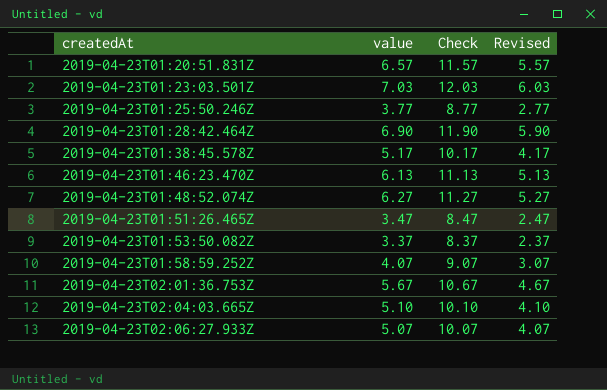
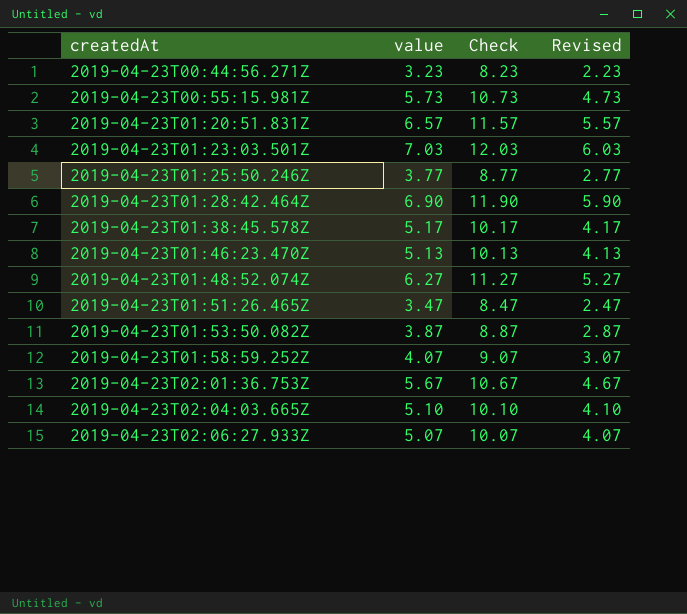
row 2019-04-23T00:44:56.271Z: none -> 3.23 | 8.23 | 2.23
row 2019-04-23T00:55:15.981Z: none -> 5.73 | 10.73 | 4.73
2019-04-23T01:46:23.470Z | value: 6.13 -> 5.13
2019-04-23T01:46:23.470Z | Check: 11.13 -> 10.13
2019-04-23T01:46:23.470Z | Revised: 5.13 -> 4.13
2019-04-23T01:53:50.082Z | value: 3.37 -> 3.87
2019-04-23T01:53:50.082Z | Check: 8.37 -> 8.87
2019-04-23T01:53:50.082Z | Revised: 2.37 -> 2.87

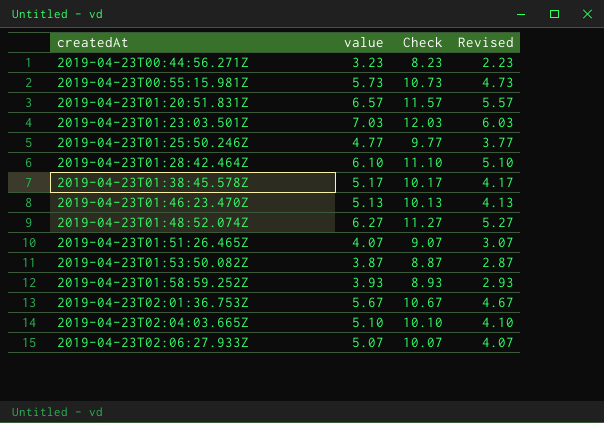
2019-04-23T01:25:50.246Z | value: 3.77 -> 4.77
2019-04-23T01:25:50.246Z | Check: 8.77 -> 9.77
2019-04-23T01:25:50.246Z | Revised: 2.77 -> 3.77
2019-04-23T01:28:42.464Z | value: 6.90 -> 6.10
2019-04-23T01:28:42.464Z | Check: 11.90 -> 11.10
2019-04-23T01:28:42.464Z | Revised: 5.90 -> 5.10
2019-04-23T01:51:26.465Z | value: 3.47 -> 4.07
2019-04-23T01:51:26.465Z | Check: 8.47 -> 9.07
2019-04-23T01:51:26.465Z | Revised: 2.47 -> 3.07
2019-04-23T01:58:59.252Z | value: 4.07 -> 3.93
2019-04-23T01:58:59.252Z | Check: 9.07 -> 8.93
2019-04-23T01:58:59.252Z | Revised: 3.07 -> 2.93

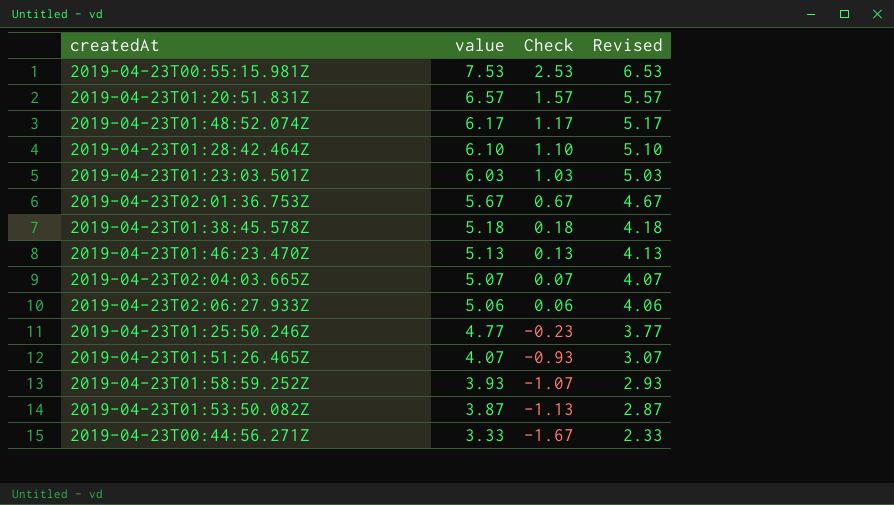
row order: createdAt ascending -> value descending
column Check | formula: [value] + 5 -> [value] - 5
2019-04-23T00:55:15.981Z | value: 5.73 -> 7.53
2019-04-23T00:55:15.981Z | Revised: 4.73 -> 6.53
2019-04-23T01:48:52.074Z | value: 6.27 -> 6.17
2019-04-23T01:48:52.074Z | Revised: 5.27 -> 5.17
2019-04-23T01:23:03.501Z | value: 7.03 -> 6.03
2019-04-23T01:23:03.501Z | Revised: 6.03 -> 5.03
2019-04-23T01:38:45.578Z | value: 5.17 -> 5.18
2019-04-23T01:38:45.578Z | Revised: 4.17 -> 4.18
2019-04-23T02:04:03.665Z | value: 5.10 -> 5.07
2019-04-23T02:04:03.665Z | Revised: 4.10 -> 4.07
2019-04-23T02:06:27.933Z | value: 5.07 -> 5.06
2019-04-23T02:06:27.933Z | Revised: 4.07 -> 4.06
2019-04-23T00:44:56.271Z | value: 3.23 -> 3.33
2019-04-23T00:44:56.271Z | Revised: 2.23 -> 2.33

